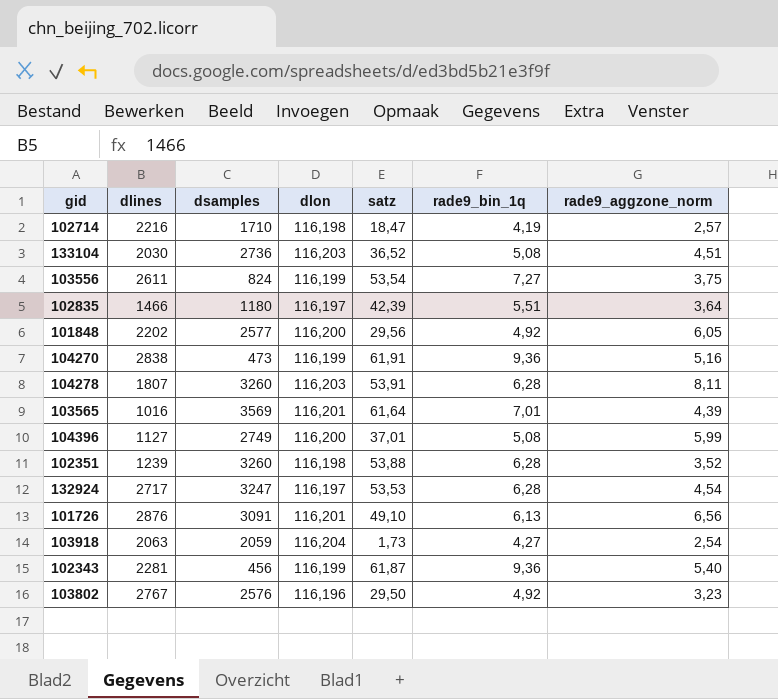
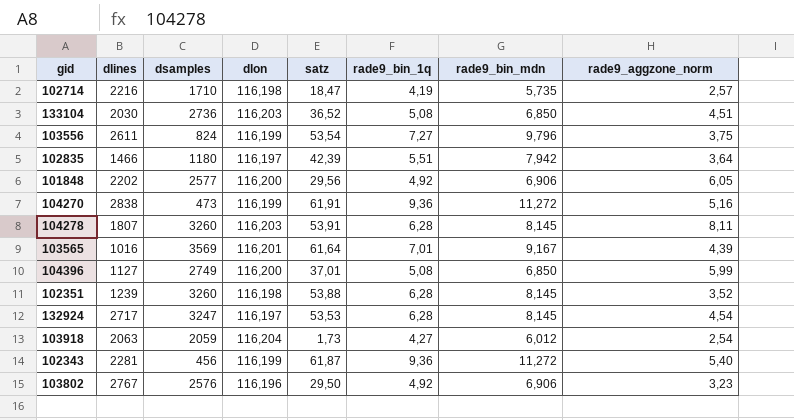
column rade9_bin_mdn | position: none -> 7
row 101726: 2876 | 3091 | 116,201 | 49,10 | 6,13 | 6,56 -> none

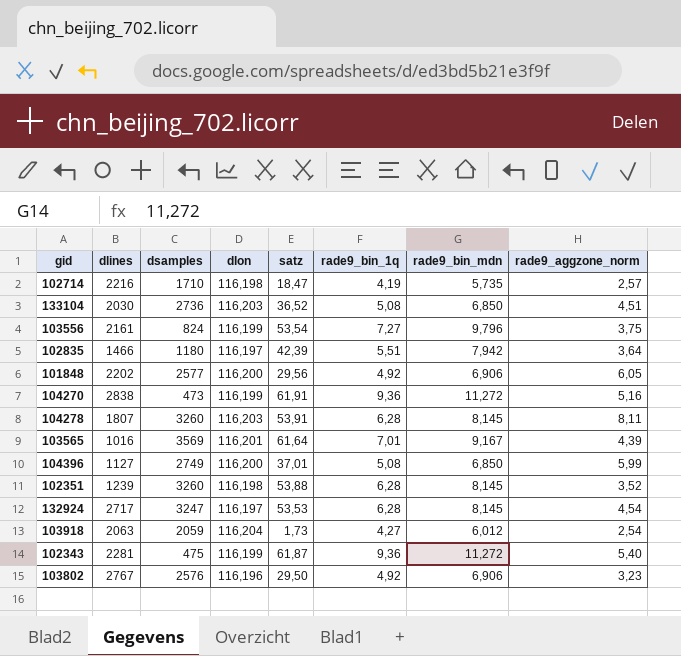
103556 | dlines: 2611 -> 2161
102343 | dsamples: 456 -> 475

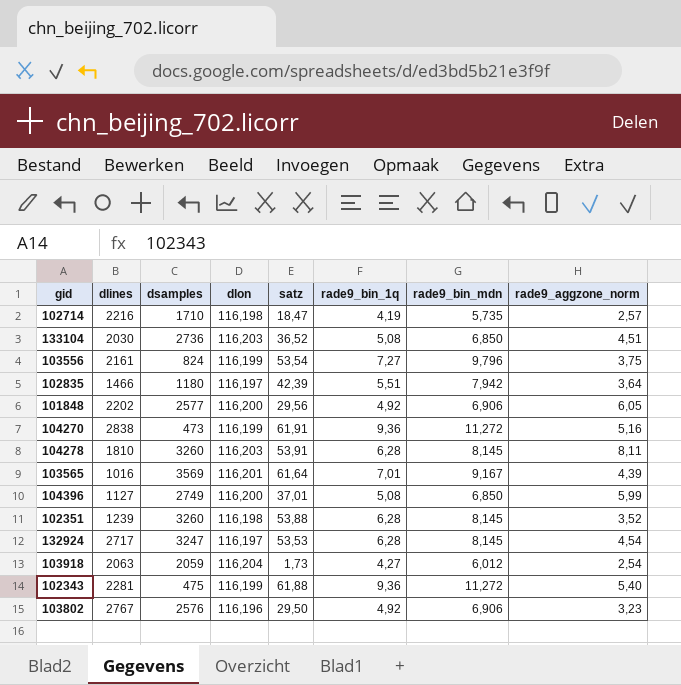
104278 | dlines: 1807 -> 1810
102343 | satz: 61,87 -> 61,88

